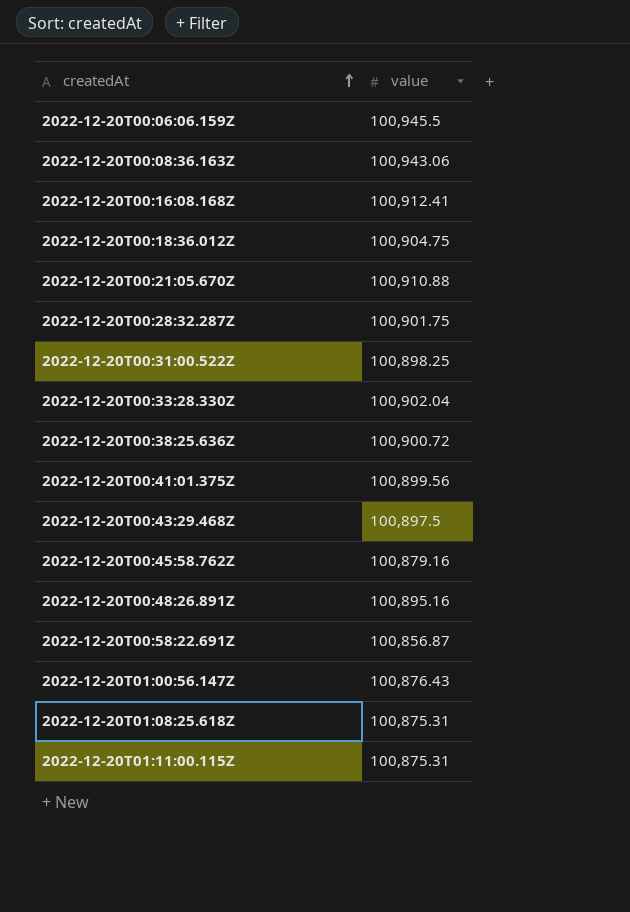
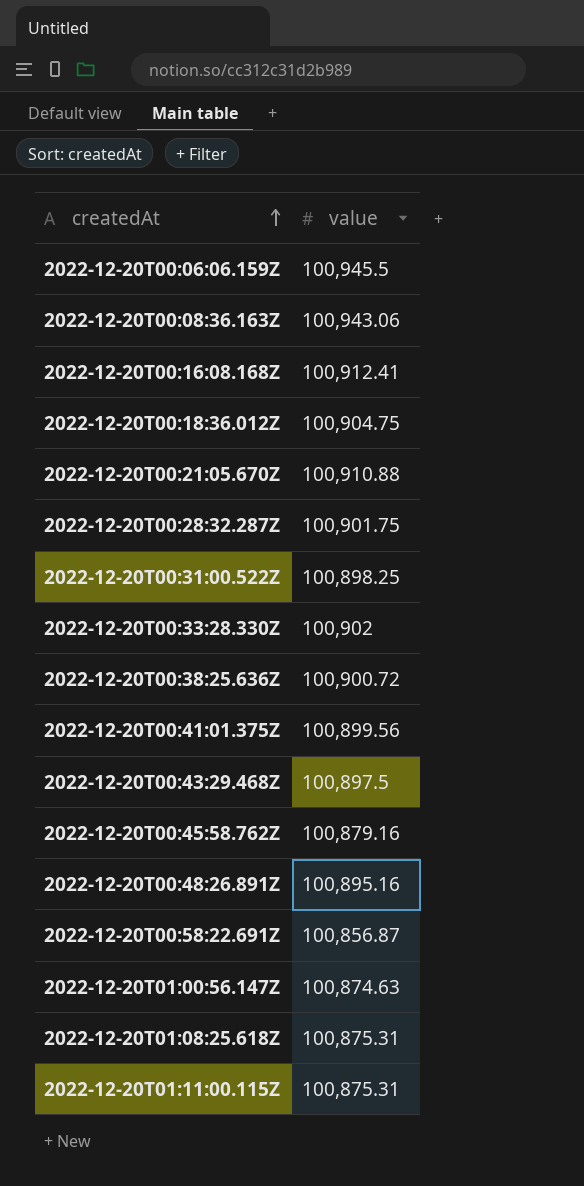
2022-12-20T00:33:28.330Z | value: 100,902.04 -> 100,902
2022-12-20T01:00:56.147Z | value: 100,876.43 -> 100,874.63

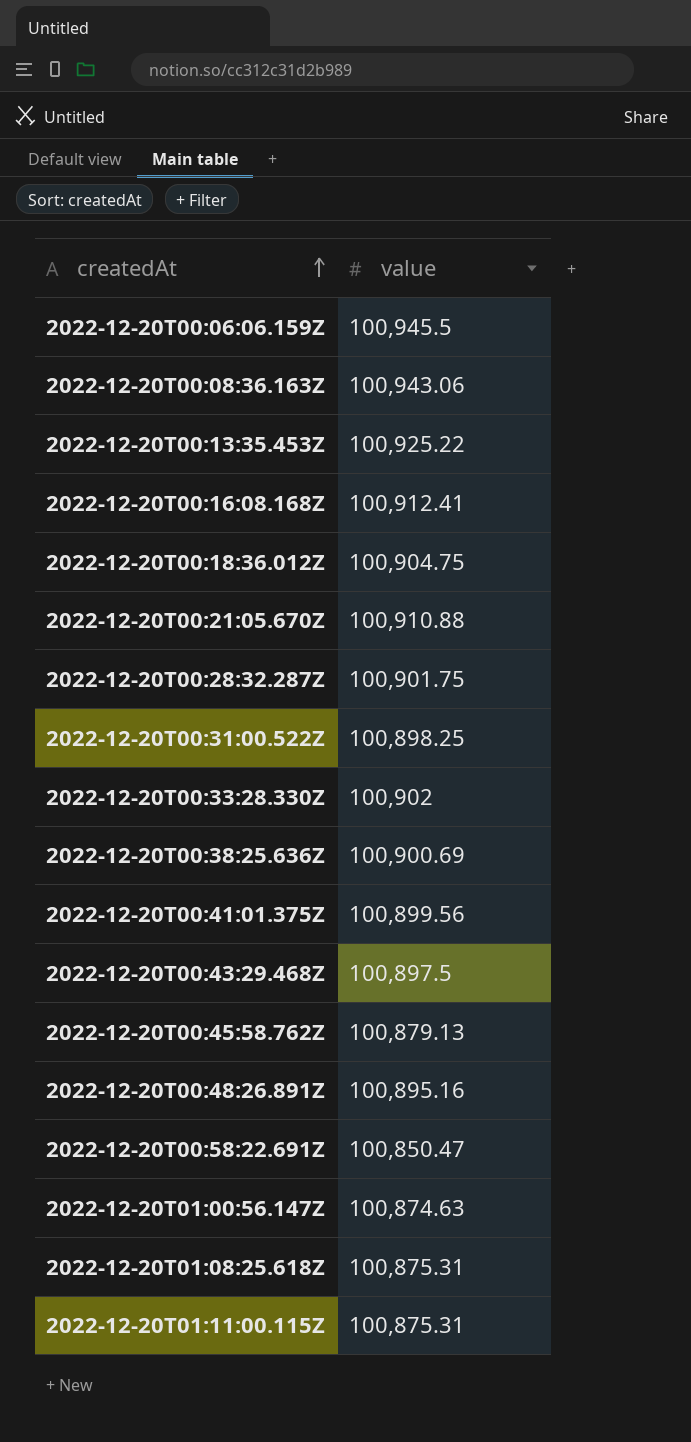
row 2022-12-20T00:13:35.453Z: none -> 100,925.22
2022-12-20T00:38:25.636Z | value: 100,900.72 -> 100,900.69
2022-12-20T00:45:58.762Z | value: 100,879.16 -> 100,879.13
2022-12-20T00:58:22.691Z | value: 100,856.87 -> 100,850.47

